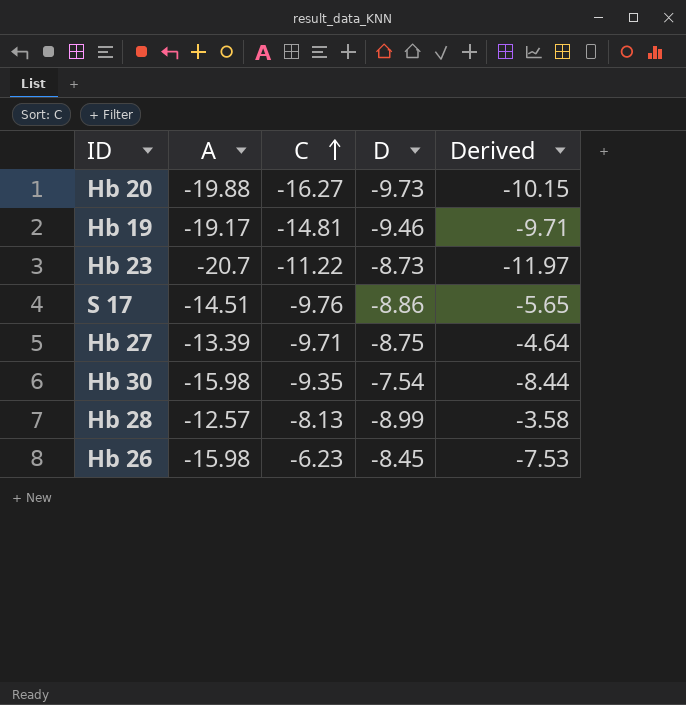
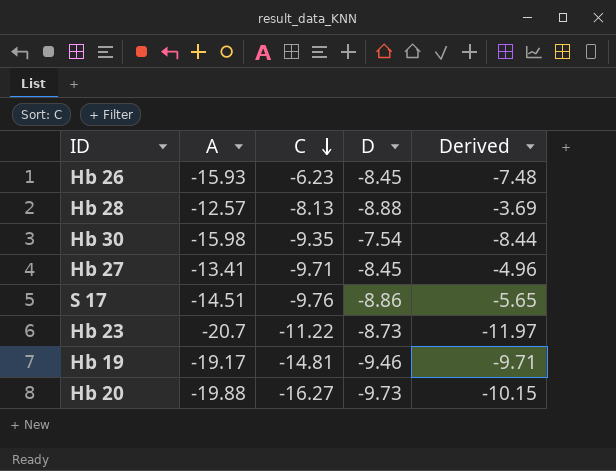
row order: C ascending -> C descending
Hb 26 | A: -15.98 -> -15.93
Hb 26 | Derived: -7.53 -> -7.48
Hb 28 | D: -8.99 -> -8.88
Hb 28 | Derived: -3.58 -> -3.69
Hb 27 | A: -13.39 -> -13.41
Hb 27 | D: -8.75 -> -8.45
Hb 27 | Derived: -4.64 -> -4.96

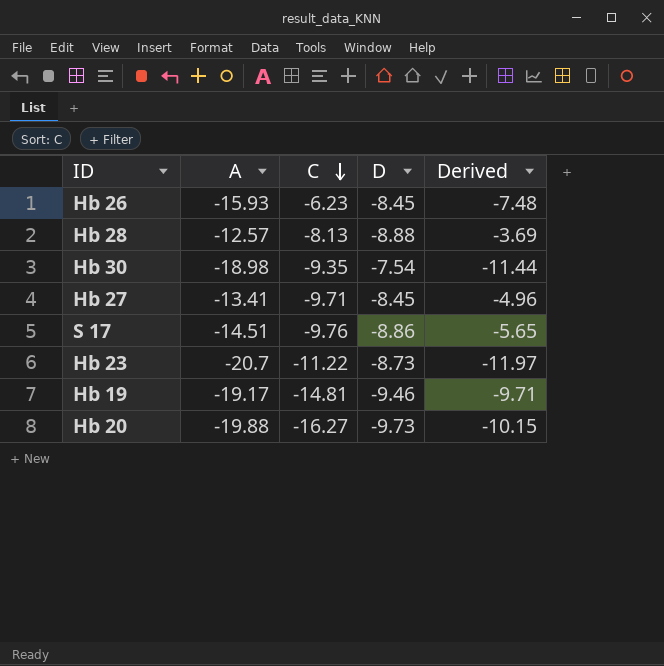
Hb 30 | A: -15.98 -> -18.98
Hb 30 | Derived: -8.44 -> -11.44

